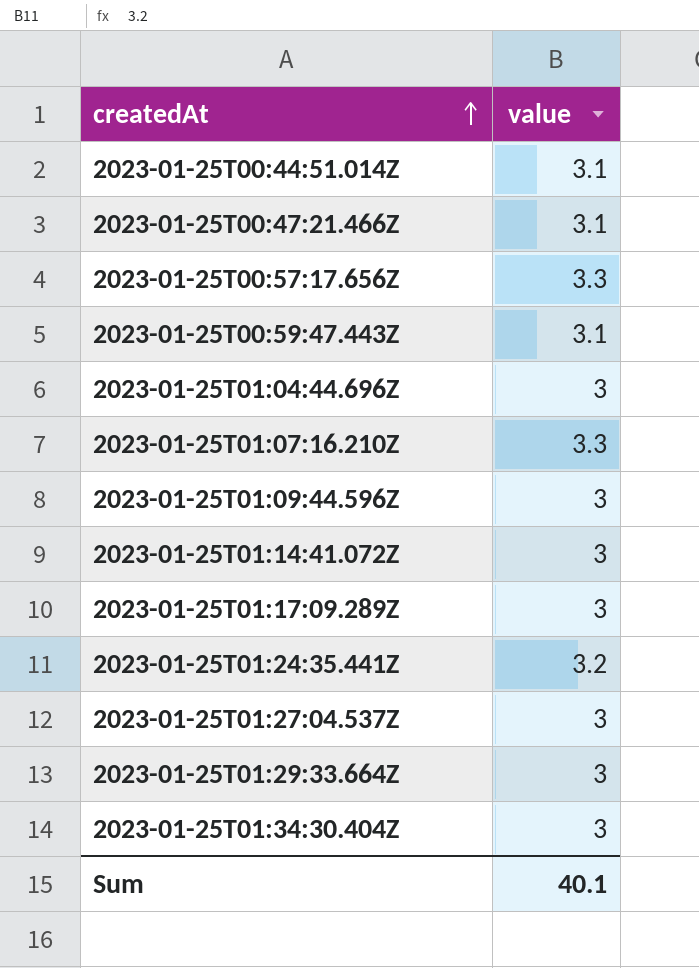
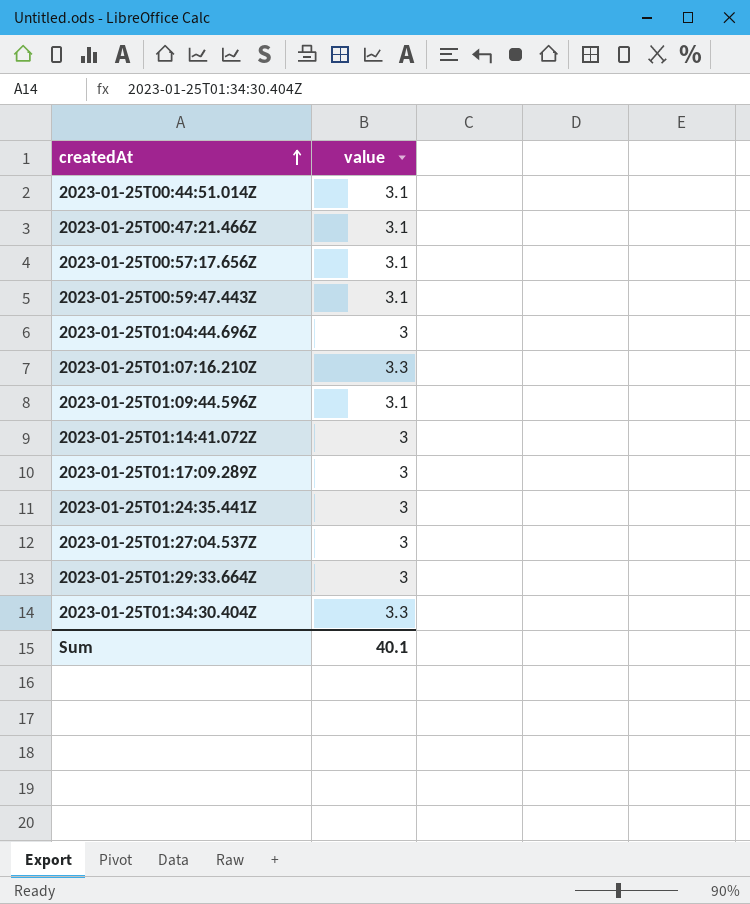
2023-01-25T00:57:17.656Z | value: 3.3 -> 3.1
2023-01-25T01:09:44.596Z | value: 3 -> 3.1
2023-01-25T01:24:35.441Z | value: 3.2 -> 3
2023-01-25T01:34:30.404Z | value: 3 -> 3.3

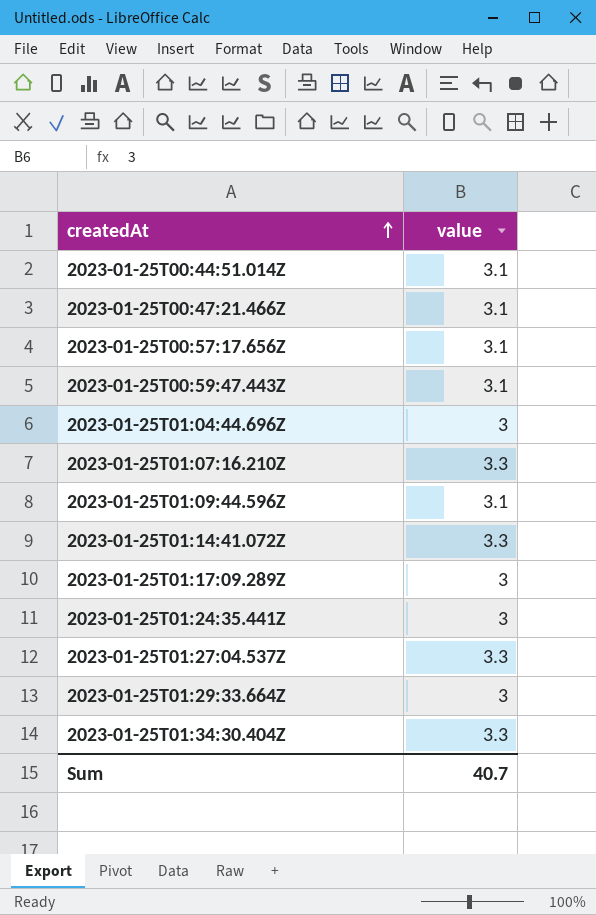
2023-01-25T01:14:41.072Z | value: 3 -> 3.3
2023-01-25T01:27:04.537Z | value: 3 -> 3.3
Sum | value: 40.1 -> 40.7

